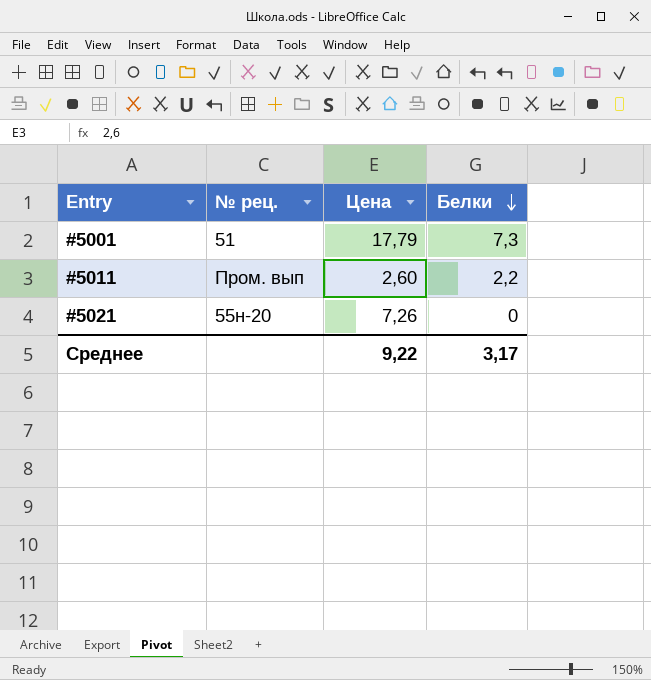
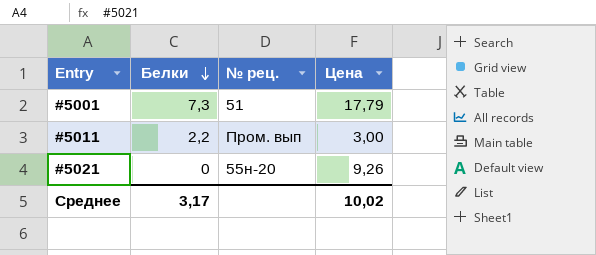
column Белки | position: 4 -> 2
#5011 | Цена: 2,60 -> 3,00
#5021 | Цена: 7,26 -> 9,26
Среднее | Цена: 9,22 -> 10,02

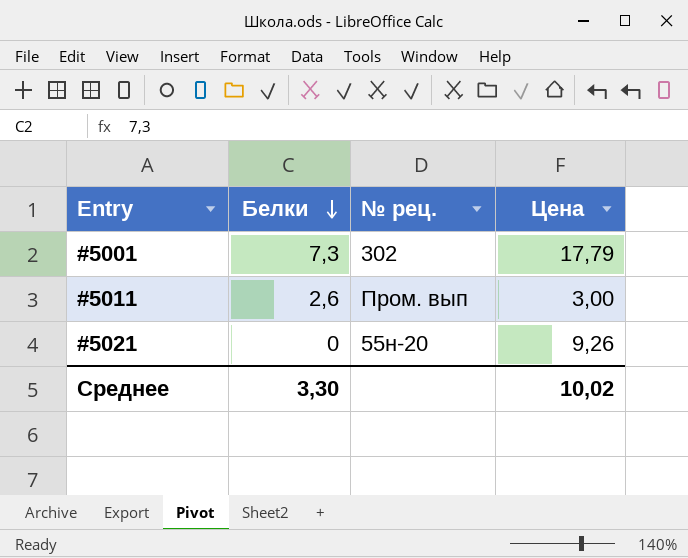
#5001 | № рец.: 51 -> 302
#5011 | Белки: 2,2 -> 2,6
Среднее | Белки: 3,17 -> 3,30

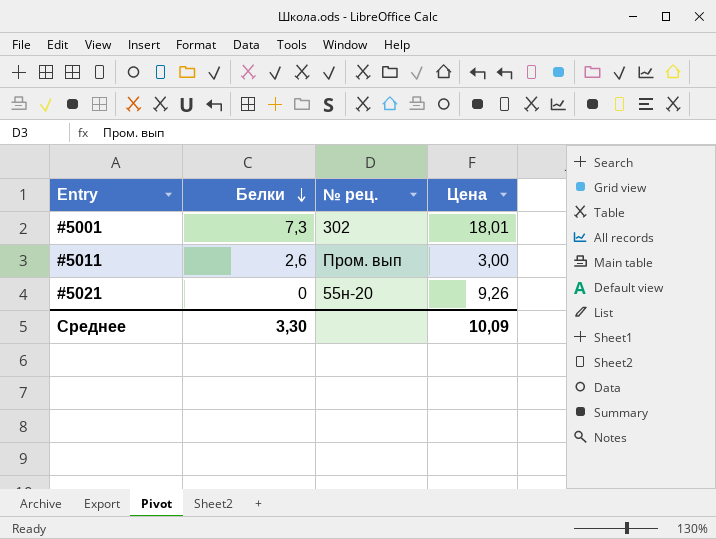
#5001 | Цена: 17,79 -> 18,01
Среднее | Цена: 10,02 -> 10,09

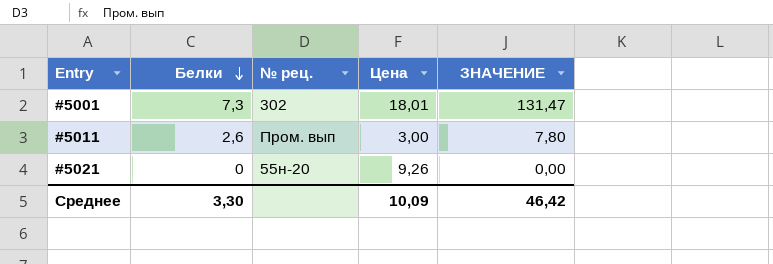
column ЗНАЧЕНИЕ | formula: none -> [Белки] * [Цена]

